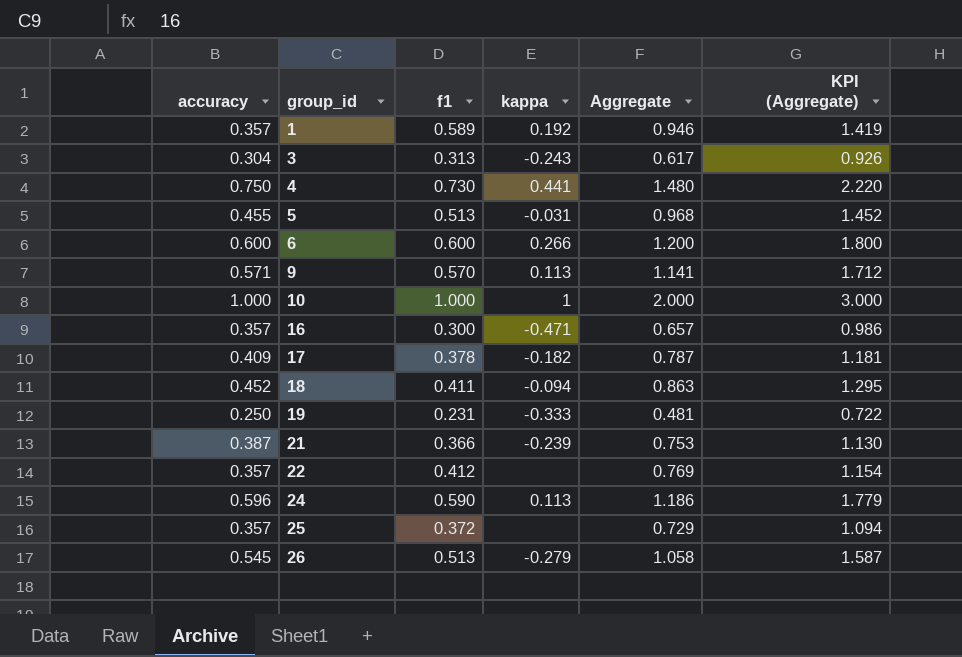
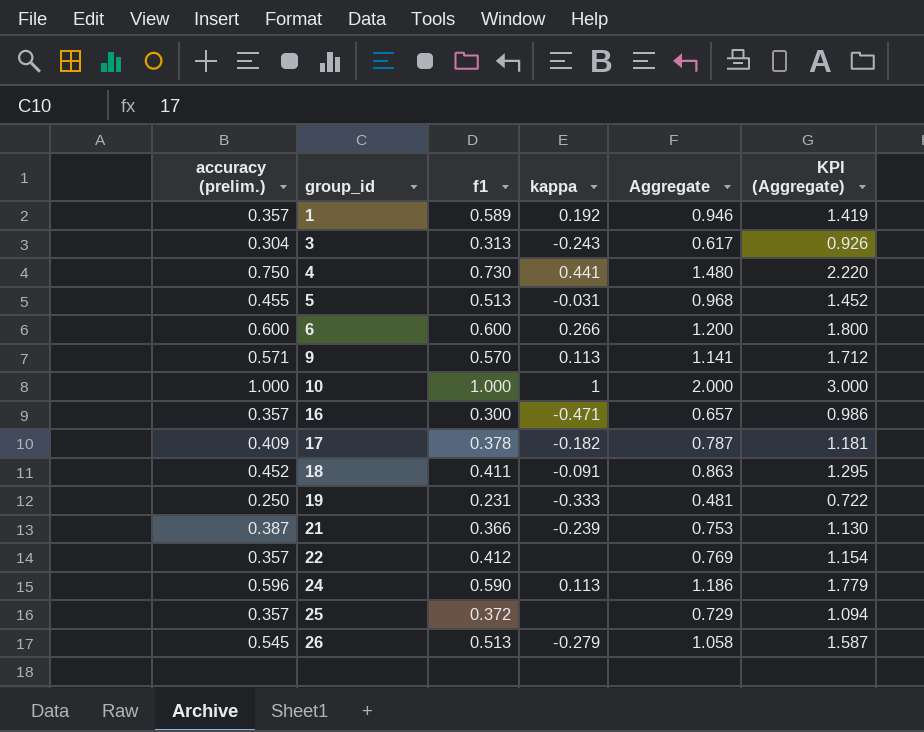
column name: accuracy -> accuracy (prelim.)
18 | kappa: -0.094 -> -0.091

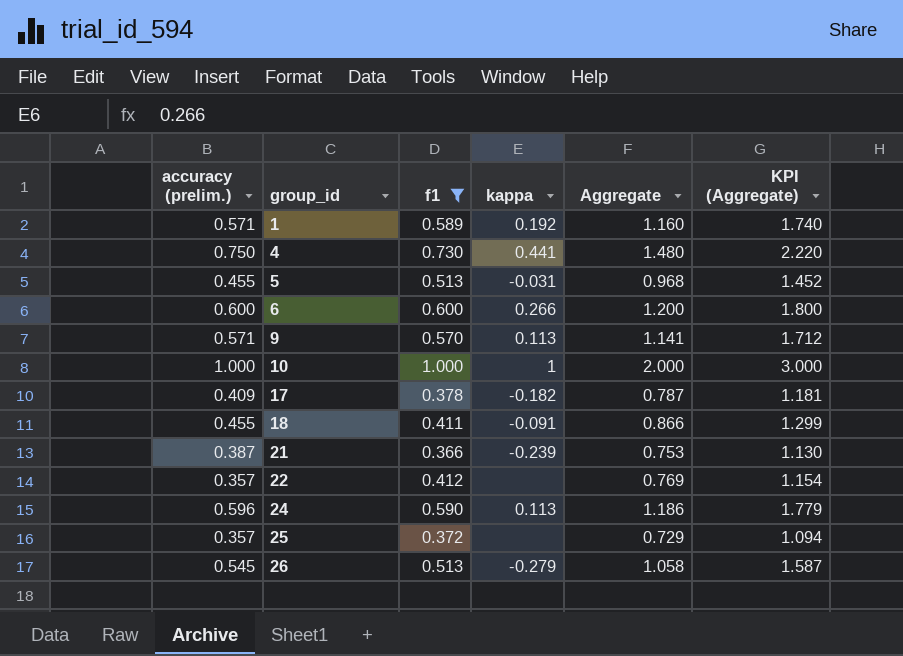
filter: none -> f1 >= 0.366
1 | accuracy (prelim.): 0.357 -> 0.571
1 | Aggregate: 0.946 -> 1.160
1 | KPI (Aggregate): 1.419 -> 1.740
18 | accuracy (prelim.): 0.452 -> 0.455
18 | Aggregate: 0.863 -> 0.866
18 | KPI (Aggregate): 1.295 -> 1.299

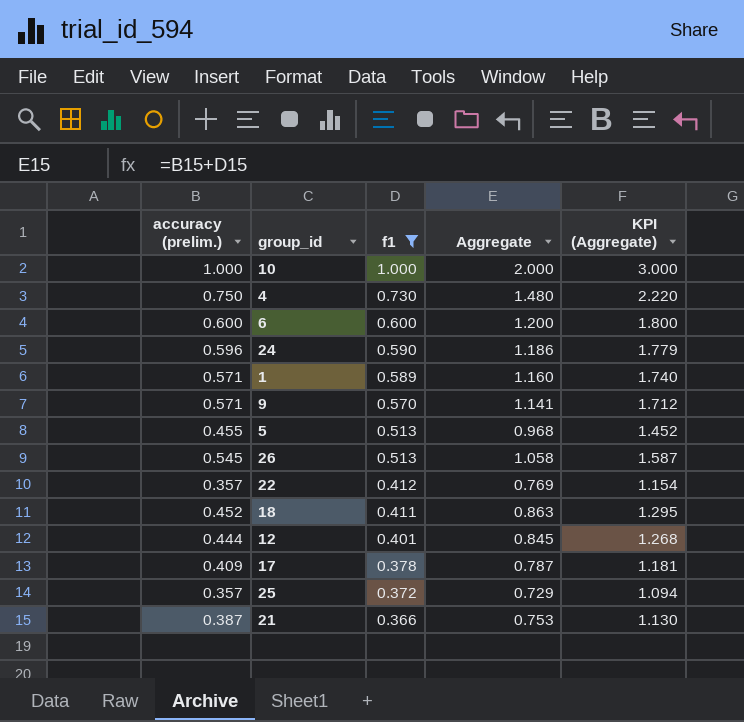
row order: group_id ascending -> f1 descending
column kappa | position: 4 -> none
18 | accuracy (prelim.): 0.455 -> 0.452
18 | Aggregate: 0.866 -> 0.863
18 | KPI (Aggregate): 1.299 -> 1.295
row 12: none -> 0.444 | 0.401 | 0.845 | 1.268

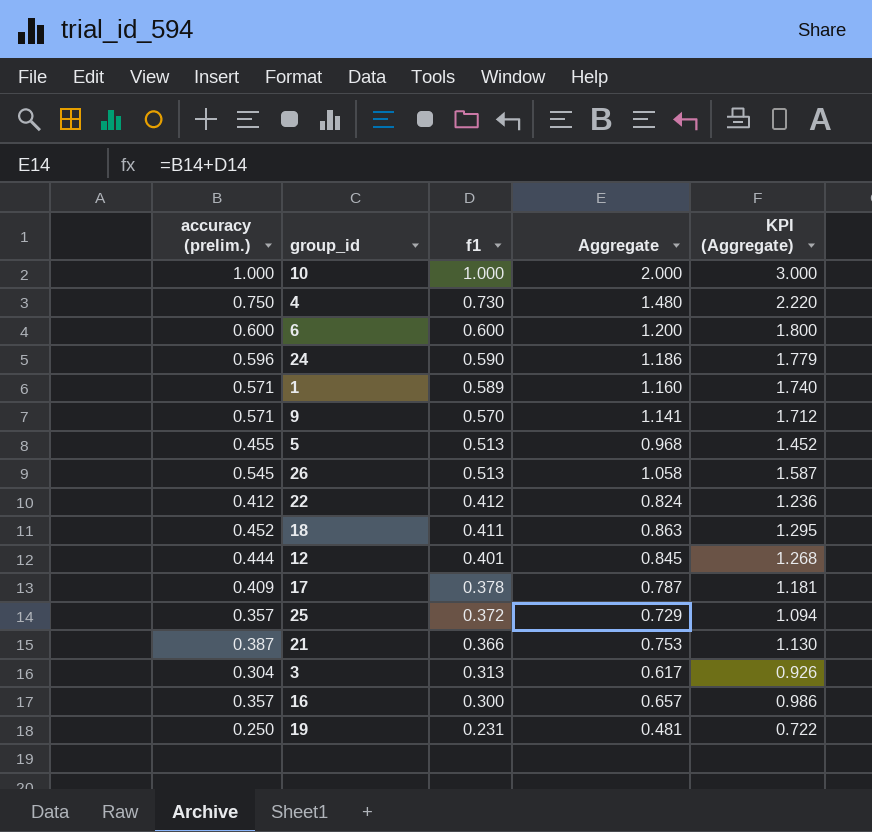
filter: f1 >= 0.366 -> none
22 | accuracy (prelim.): 0.357 -> 0.412
22 | Aggregate: 0.769 -> 0.824
22 | KPI (Aggregate): 1.154 -> 1.236

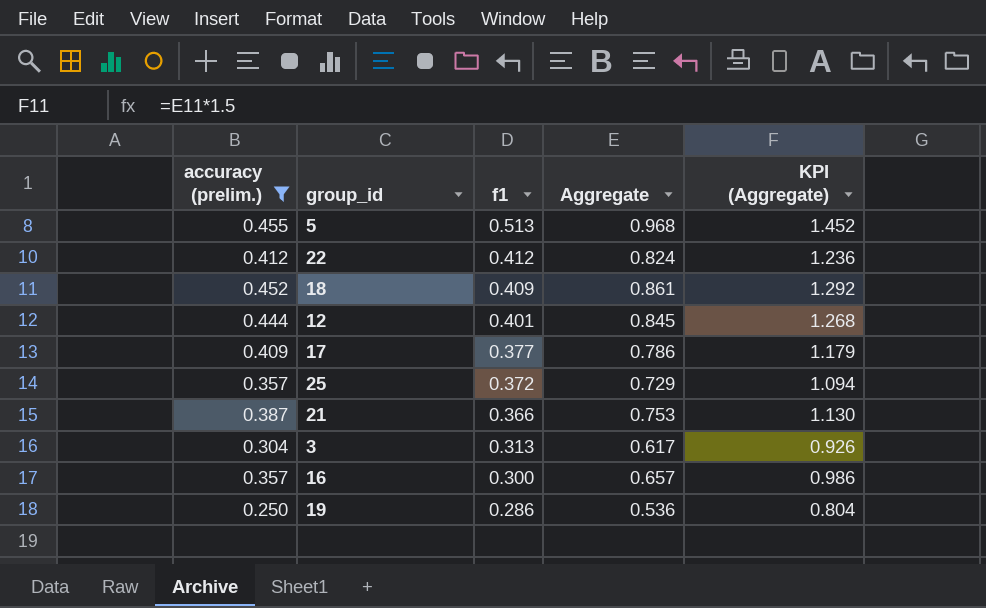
filter: none -> accuracy (prelim.) <= 0.455
18 | f1: 0.411 -> 0.409
18 | Aggregate: 0.863 -> 0.861
18 | KPI (Aggregate): 1.295 -> 1.292
17 | f1: 0.378 -> 0.377
17 | Aggregate: 0.787 -> 0.786
17 | KPI (Aggregate): 1.181 -> 1.179
19 | f1: 0.231 -> 0.286
19 | Aggregate: 0.481 -> 0.536
19 | KPI (Aggregate): 0.722 -> 0.804

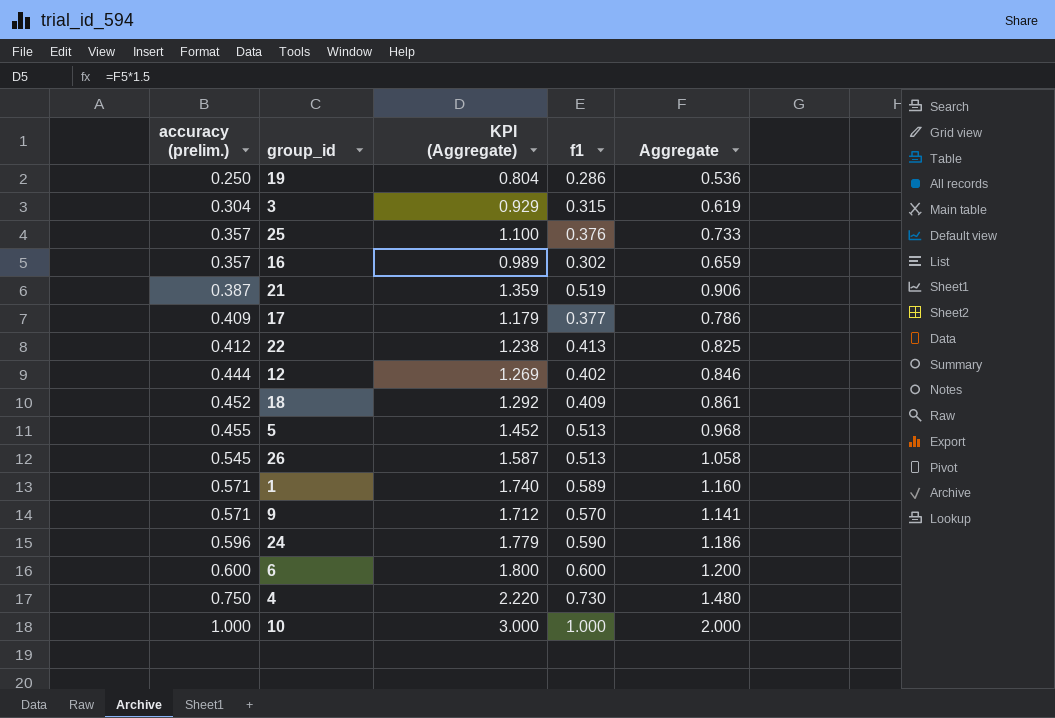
filter: accuracy (prelim.) <= 0.455 -> none
row order: f1 descending -> accuracy (prelim.) ascending
column KPI (Aggregate) | position: 5 -> 3
3 | KPI (Aggregate): 0.926 -> 0.929
3 | f1: 0.313 -> 0.315
3 | Aggregate: 0.617 -> 0.619
25 | KPI (Aggregate): 1.094 -> 1.100
25 | f1: 0.372 -> 0.376
25 | Aggregate: 0.729 -> 0.733
16 | KPI (Aggregate): 0.986 -> 0.989
16 | f1: 0.300 -> 0.302
16 | Aggregate: 0.657 -> 0.659
21 | KPI (Aggregate): 1.130 -> 1.359
21 | f1: 0.366 -> 0.519
21 | Aggregate: 0.753 -> 0.906
22 | KPI (Aggregate): 1.236 -> 1.238
22 | f1: 0.412 -> 0.413
22 | Aggregate: 0.824 -> 0.825
12 | KPI (Aggregate): 1.268 -> 1.269
12 | f1: 0.401 -> 0.402
12 | Aggregate: 0.845 -> 0.846

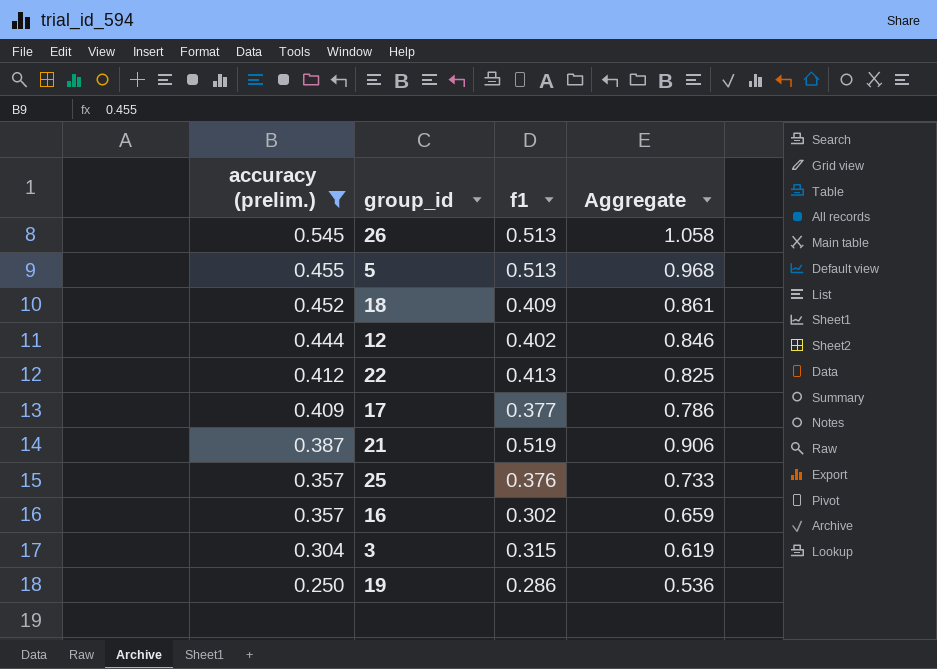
filter: none -> accuracy (prelim.) <= 0.545
row order: accuracy (prelim.) ascending -> accuracy (prelim.) descending
column KPI (Aggregate) | formula: [Aggregate] * 1.5 -> none

